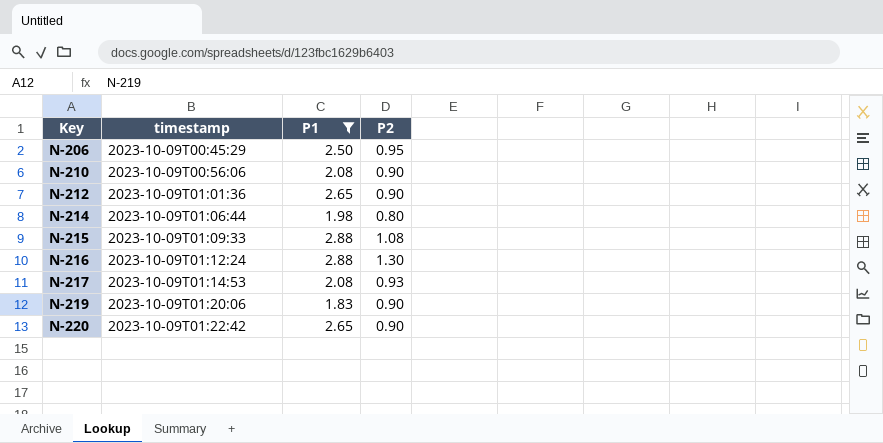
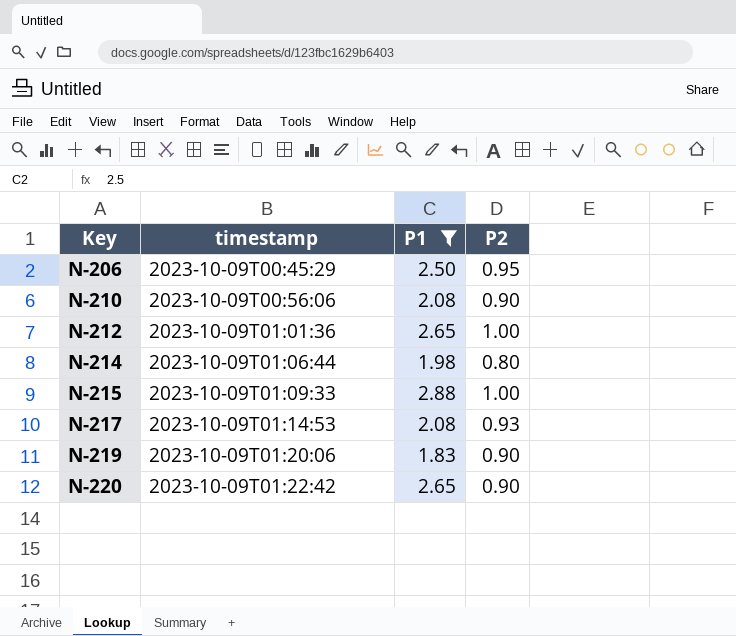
row N-216: 2023-10-09T01:12:24 | 2.88 | 1.30 -> none
N-212 | P2: 0.90 -> 1.00
N-215 | P2: 1.08 -> 1.00

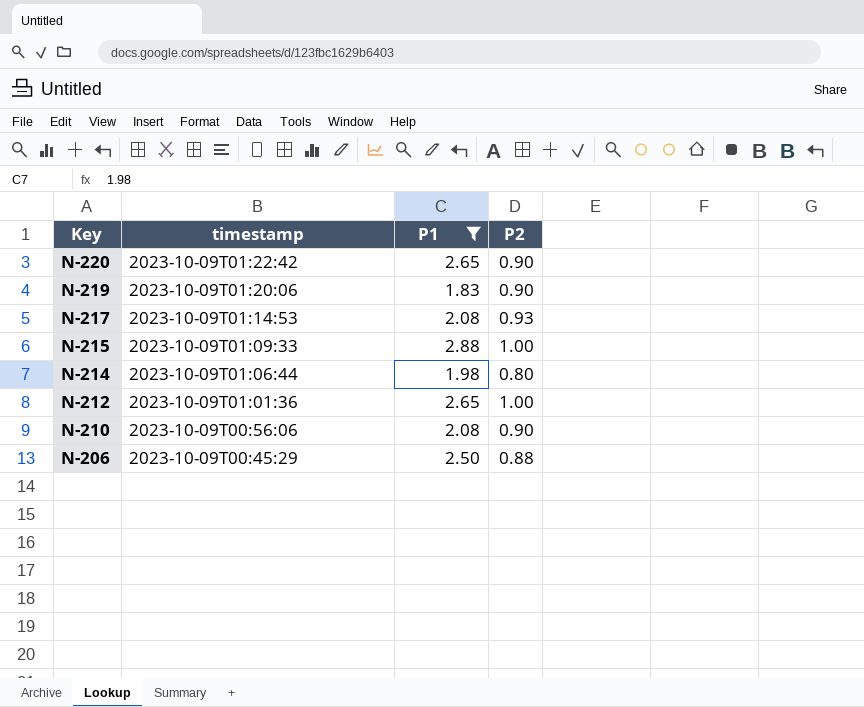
row order: Key ascending -> Key descending
N-206 | P2: 0.95 -> 0.88

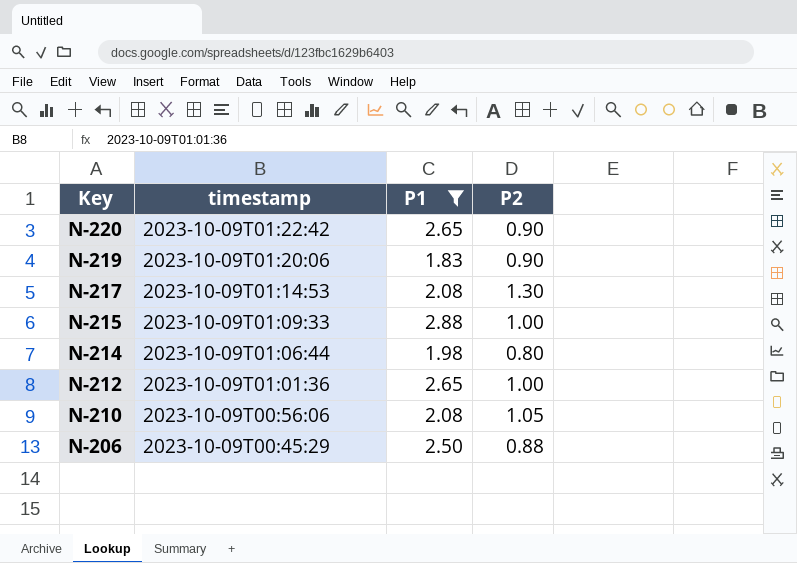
N-217 | P2: 0.93 -> 1.30
N-210 | P2: 0.90 -> 1.05

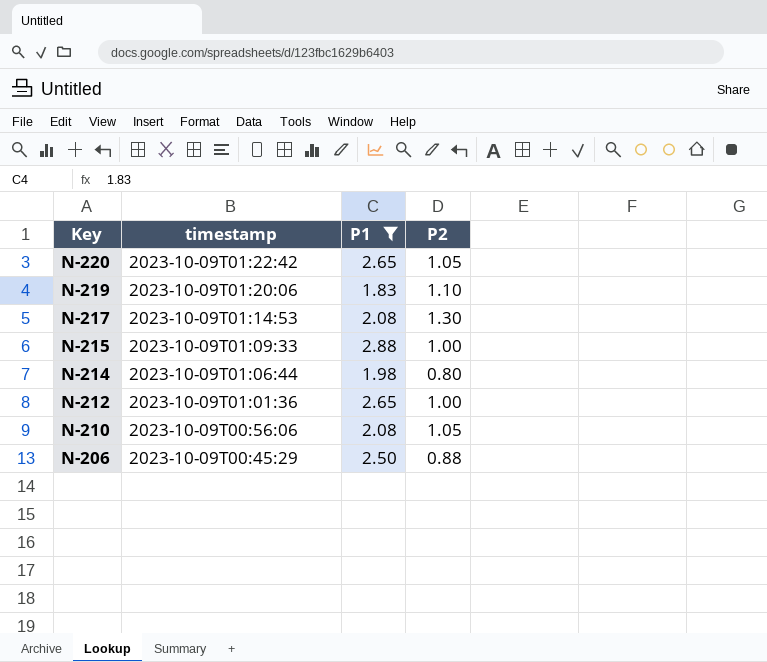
N-220 | P2: 0.90 -> 1.05
N-219 | P2: 0.90 -> 1.10

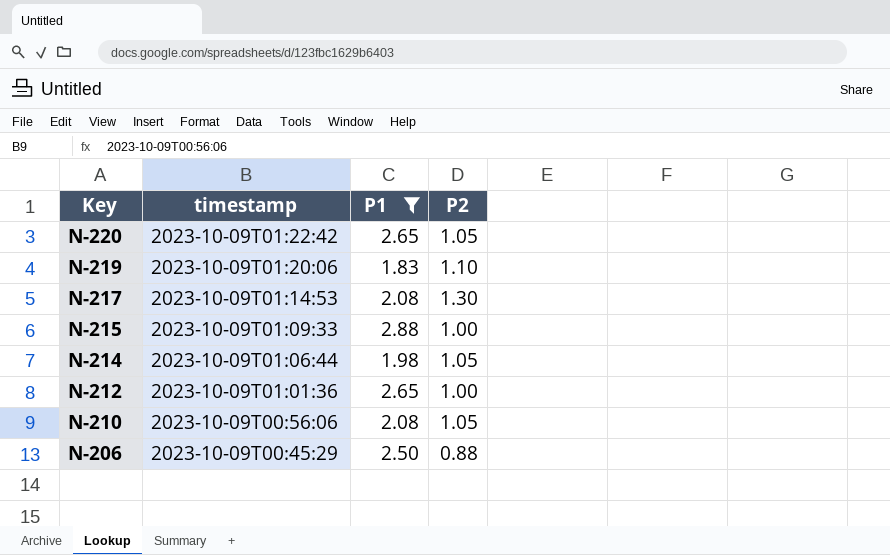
N-214 | P2: 0.80 -> 1.05

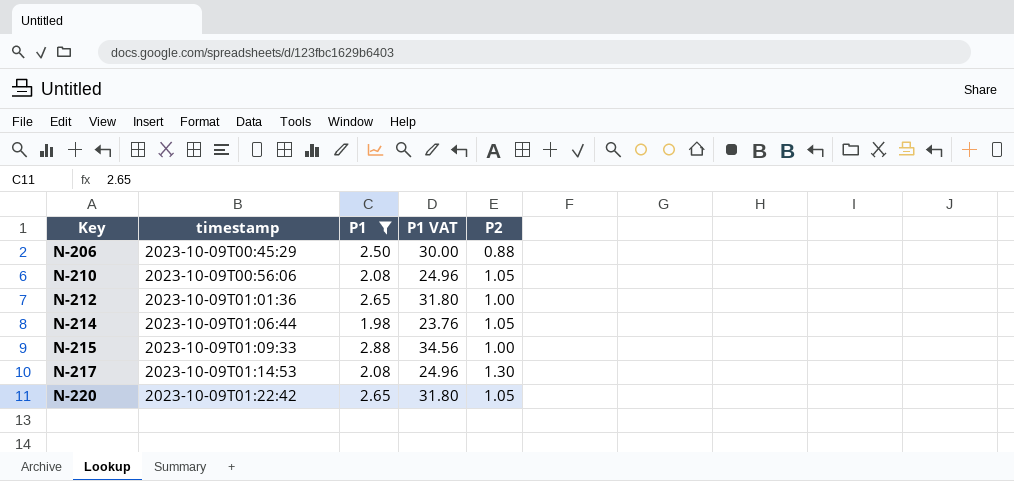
row order: Key descending -> Key ascending
column P1 VAT | formula: none -> [P1] * 12
row N-219: 2023-10-09T01:20:06 | 1.83 | 1.10 -> none

